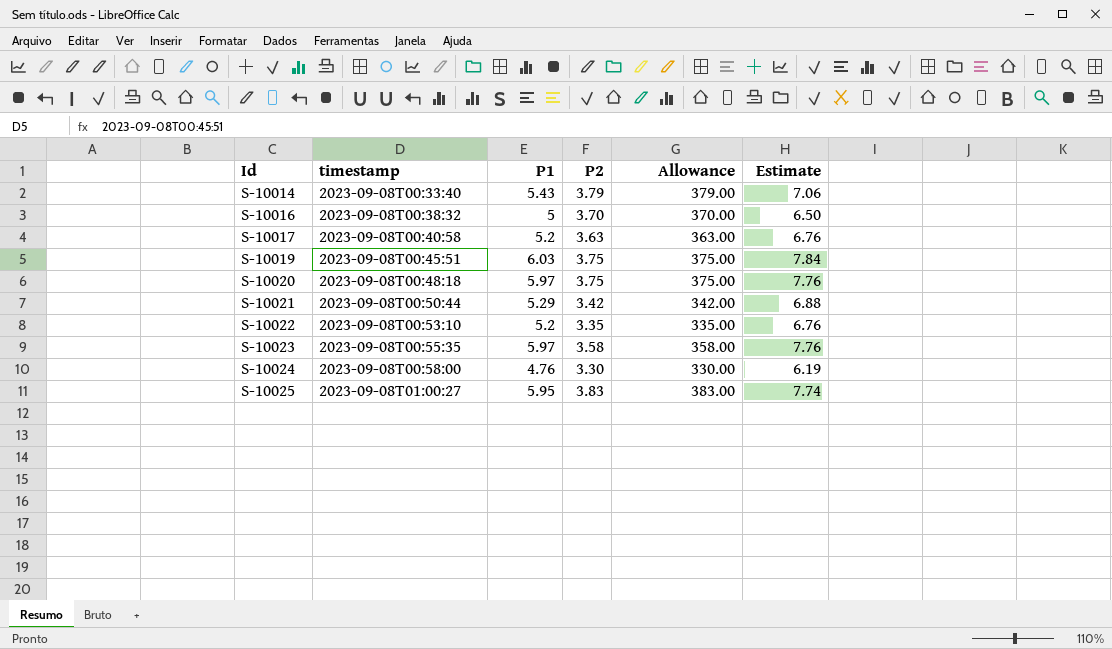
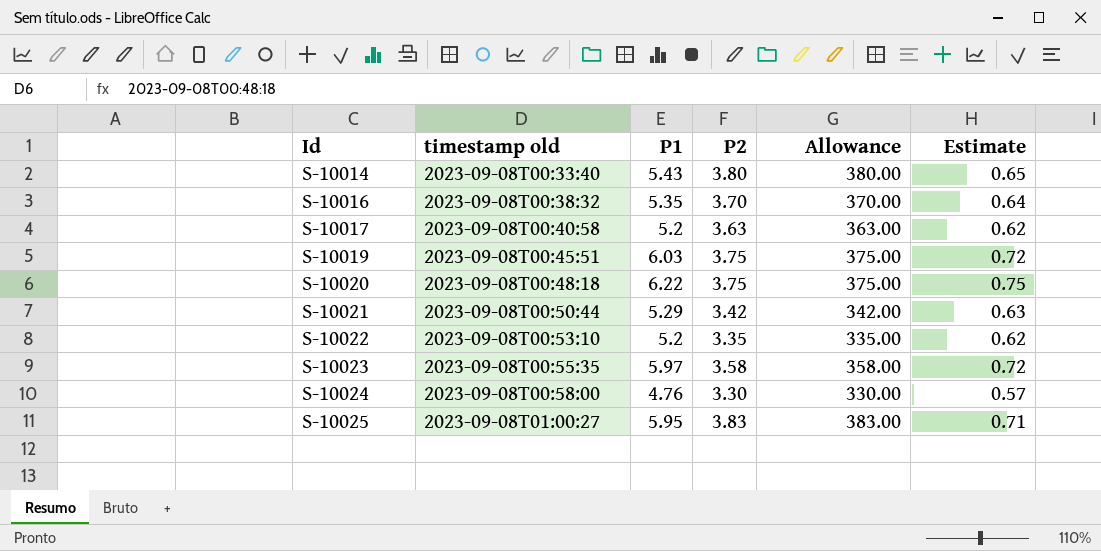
column name: timestamp -> timestamp old
column Estimate | formula: [P1] * 1.3 -> [P1] * 0.12
S-10014 | P2: 3.79 -> 3.80
S-10014 | Allowance: 379.00 -> 380.00
S-10016 | P1: 5 -> 5.35
S-10020 | P1: 5.97 -> 6.22

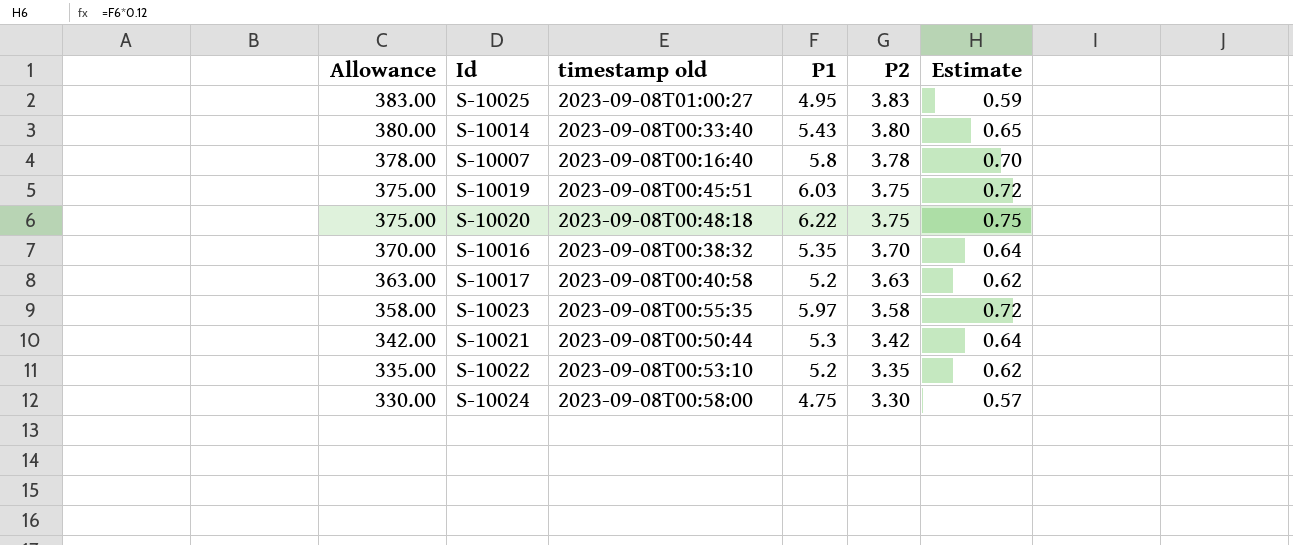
row order: Id ascending -> Allowance descending
column Allowance | position: 5 -> 1
S-10025 | P1: 5.95 -> 4.95
S-10025 | Estimate: 0.71 -> 0.59
row S-10007: none -> 378.00 | 2023-09-08T00:16:40 | 5.8 | 3.78 | 0.70
S-10021 | P1: 5.29 -> 5.3
S-10021 | Estimate: 0.63 -> 0.64
S-10024 | P1: 4.76 -> 4.75

